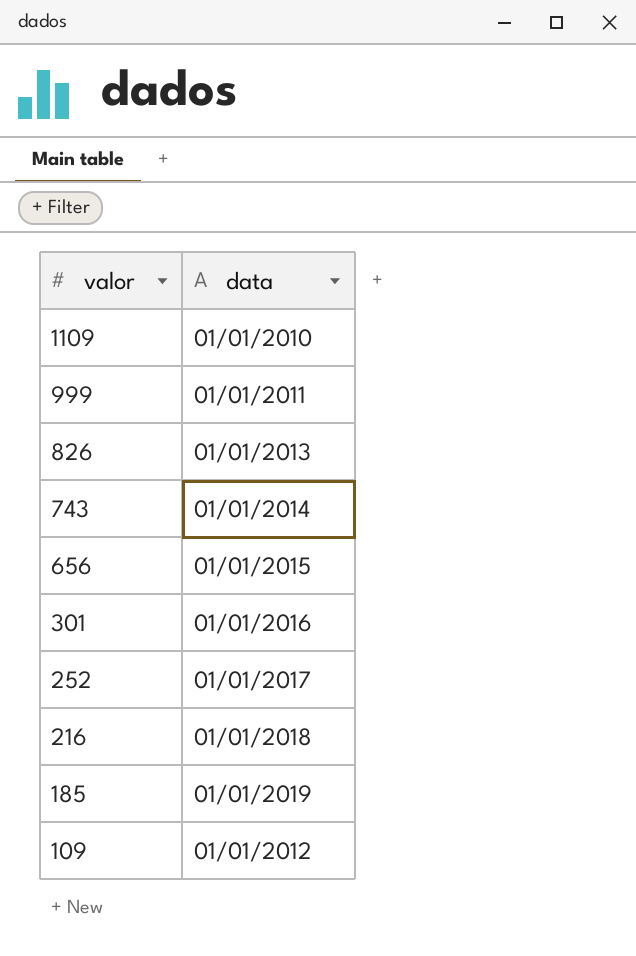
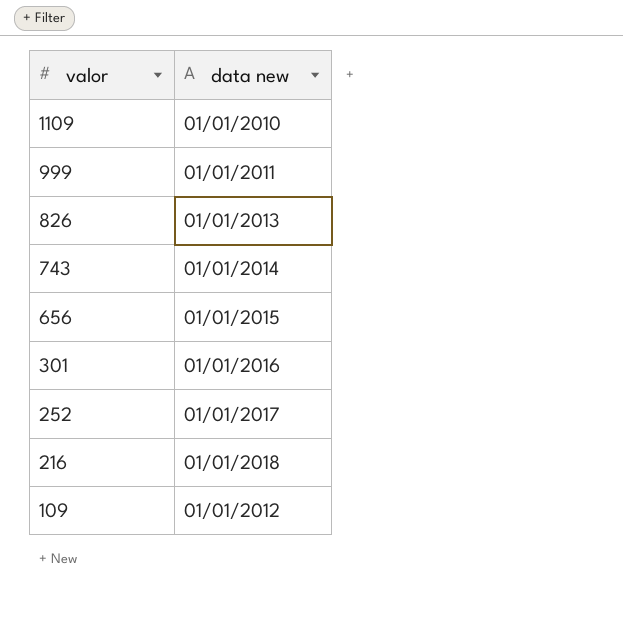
column name: data -> data new
row 185: 01/01/2019 -> none

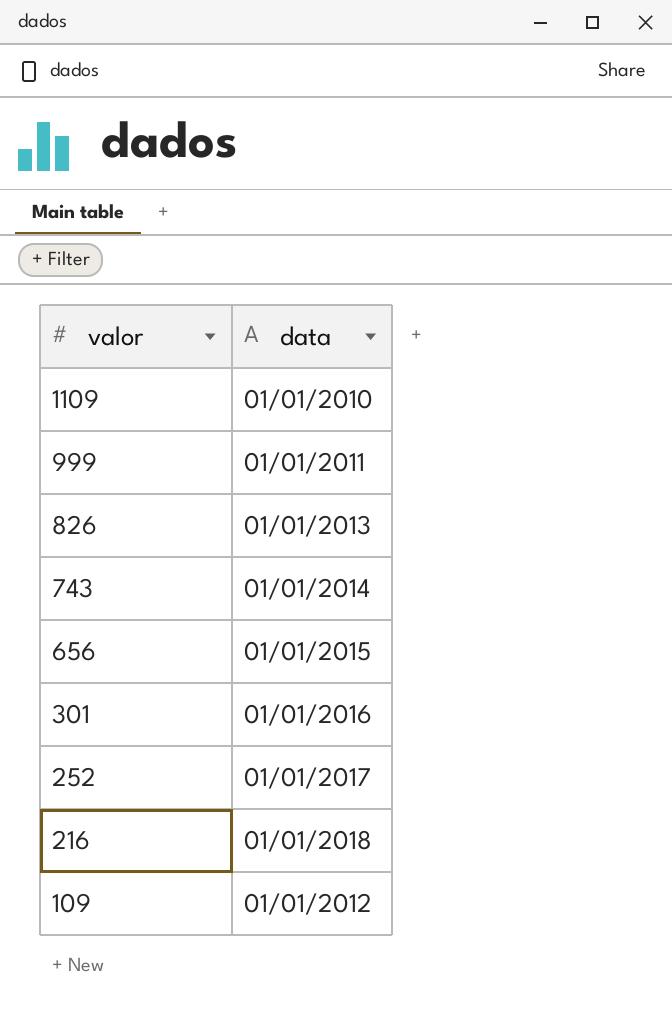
column name: data new -> data

